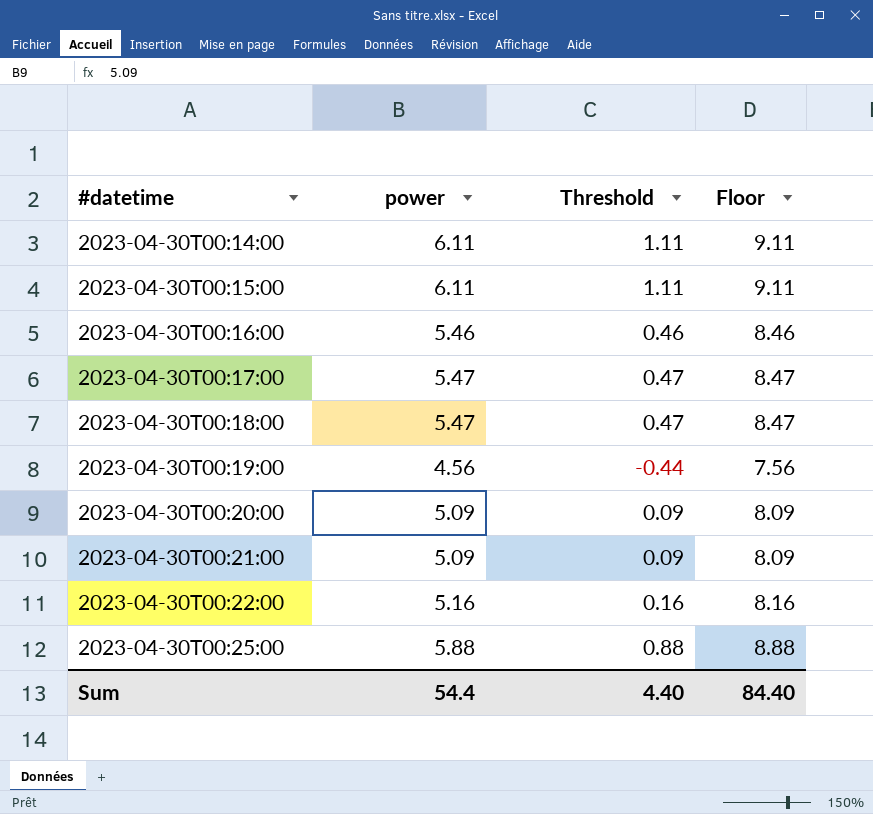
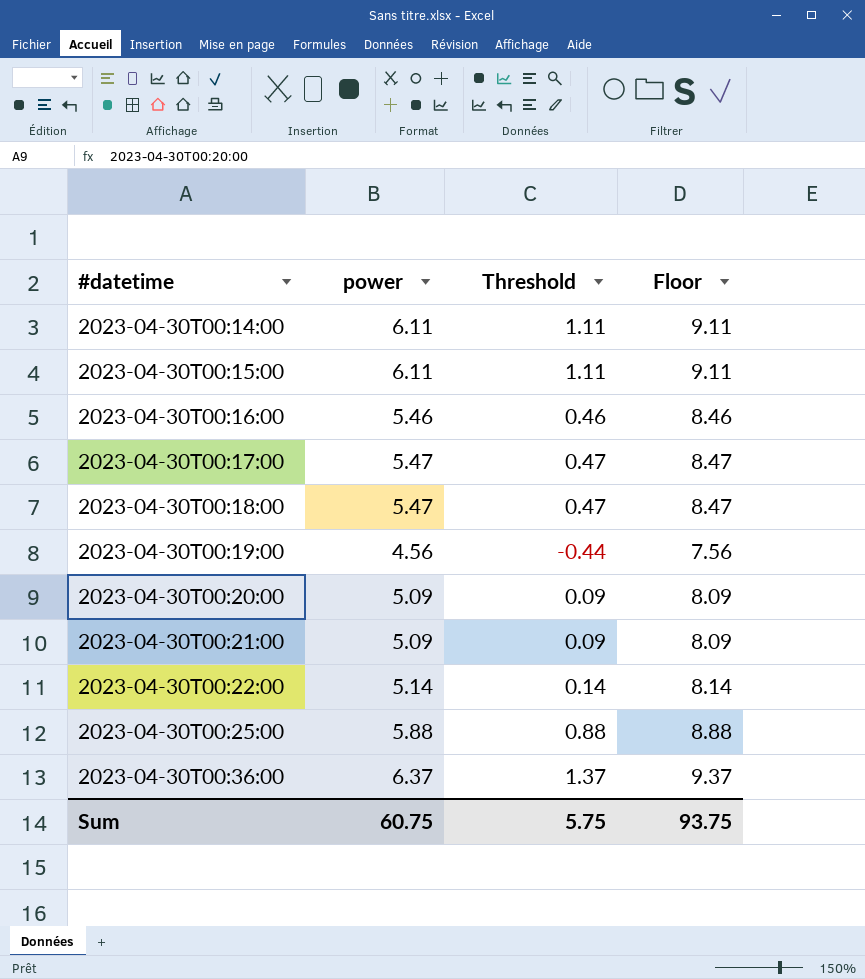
2023-04-30T00:22:00 | power: 5.16 -> 5.14
2023-04-30T00:22:00 | Threshold: 0.16 -> 0.14
2023-04-30T00:22:00 | Floor: 8.16 -> 8.14
row 2023-04-30T00:36:00: none -> 6.37 | 1.37 | 9.37
Sum | power: 54.4 -> 60.75
Sum | Threshold: 4.40 -> 5.75
Sum | Floor: 84.40 -> 93.75

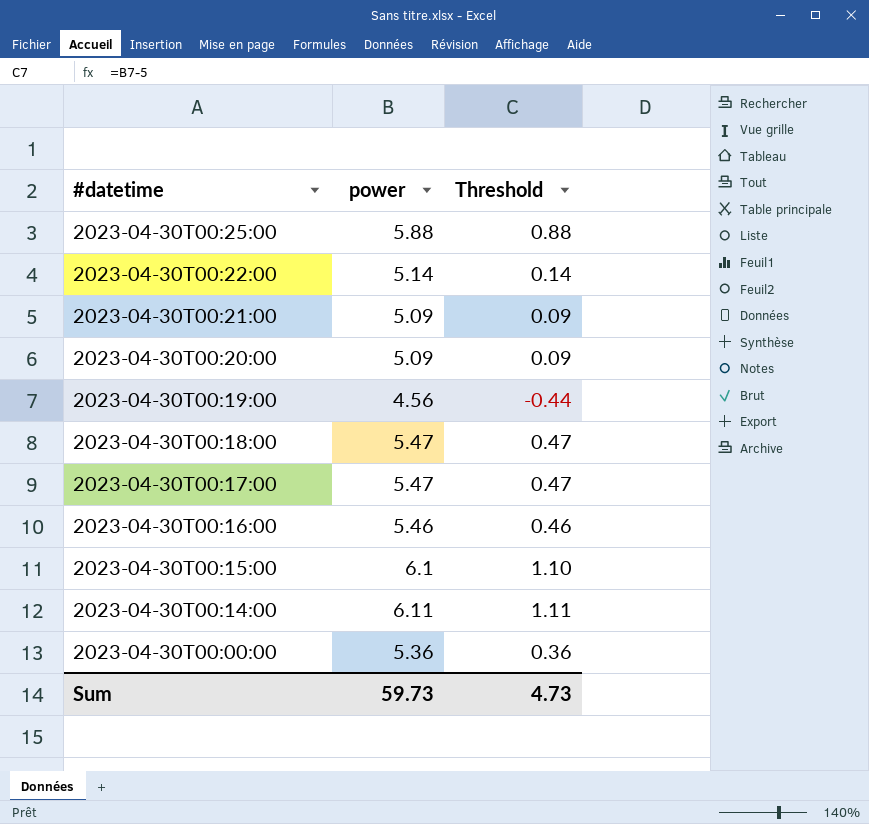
row order: #datetime ascending -> #datetime descending
column Floor | formula: [power] + 3 -> none
row 2023-04-30T00:36:00: 6.37 | 1.37 | 9.37 -> none
2023-04-30T00:15:00 | power: 6.11 -> 6.1
2023-04-30T00:15:00 | Threshold: 1.11 -> 1.10
row 2023-04-30T00:00:00: none -> 5.36 | 0.36
Sum | power: 60.75 -> 59.73
Sum | Threshold: 5.75 -> 4.73

